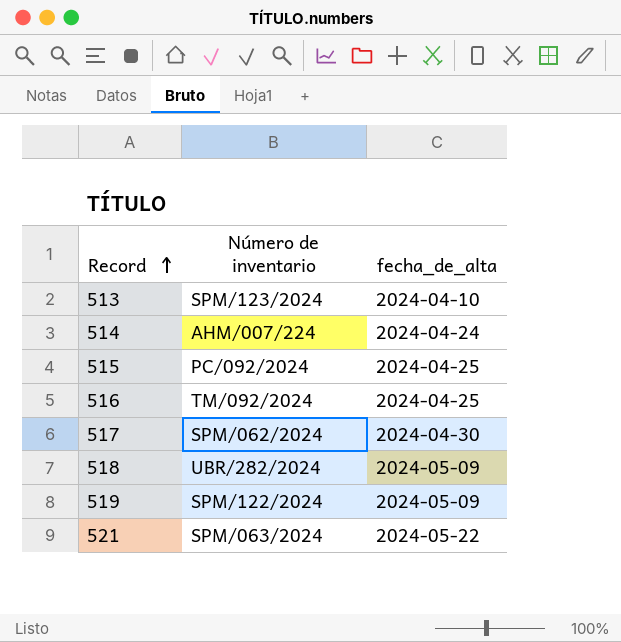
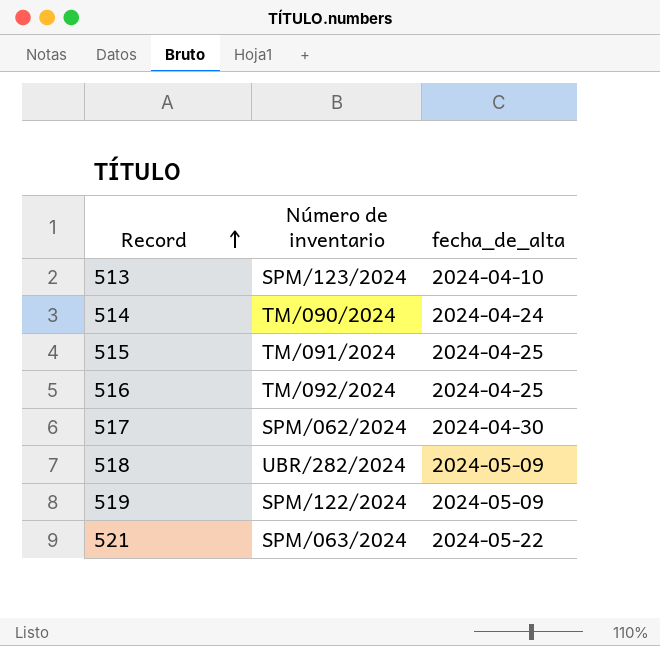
514 | Número de inventario: AHM/007/224 -> TM/090/2024
515 | Número de inventario: PC/092/2024 -> TM/091/2024

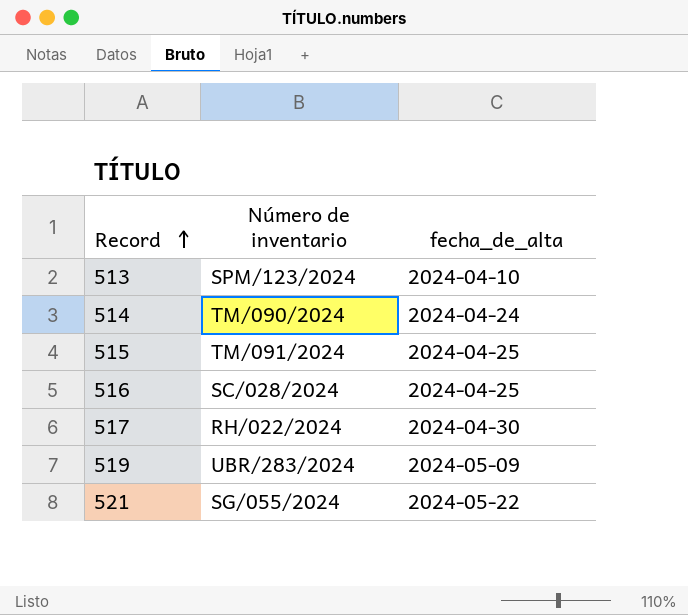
row 518: UBR/282/2024 | 2024-05-09 -> none
516 | Número de inventario: TM/092/2024 -> SC/028/2024
517 | Número de inventario: SPM/062/2024 -> RH/022/2024
519 | Número de inventario: SPM/122/2024 -> UBR/283/2024
521 | Número de inventario: SPM/063/2024 -> SG/055/2024

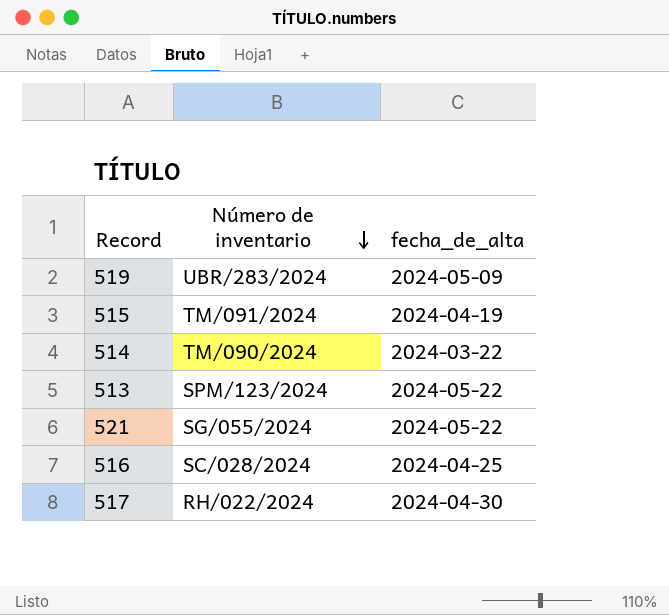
row order: Record ascending -> Número de inventario descending
515 | fecha_de_alta: 2024-04-25 -> 2024-04-19
514 | fecha_de_alta: 2024-04-24 -> 2024-03-22
513 | fecha_de_alta: 2024-04-10 -> 2024-05-22

